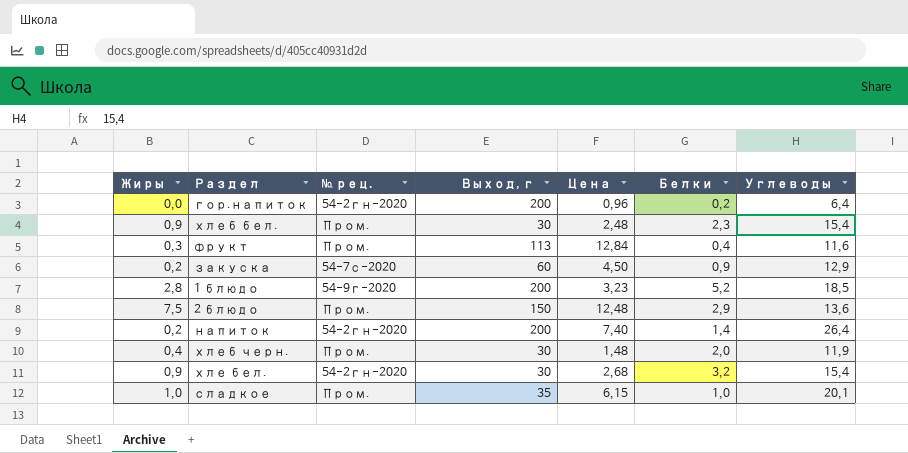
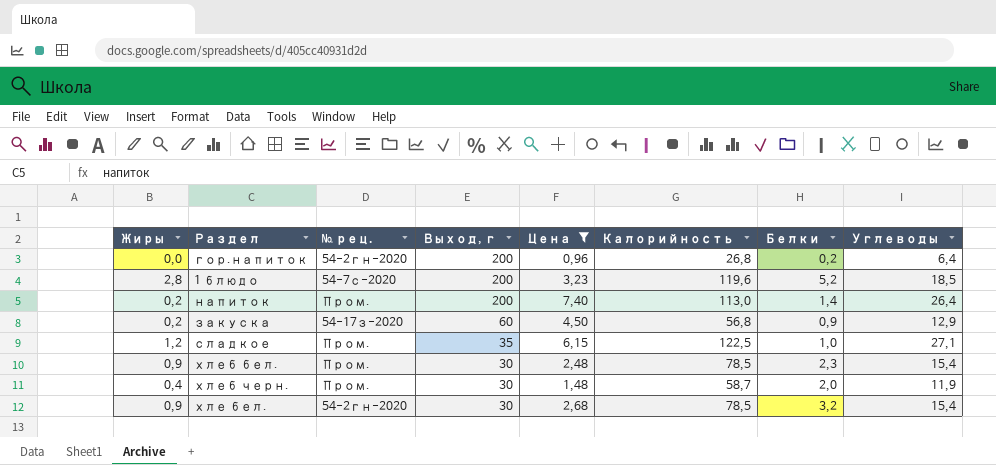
filter: none -> Цена <= 7,40
row order: none -> Выход, г descending
column Калорийность | position: none -> 6
1 блюдо | № рец.: 54-9г-2020 -> 54-7с-2020
напиток | № рец.: 54-2гн-2020 -> Пром.
закуска | № рец.: 54-7с-2020 -> 54-17з-2020
сладкое | Жиры: 1,0 -> 1,2
сладкое | Углеводы: 20,1 -> 27,1

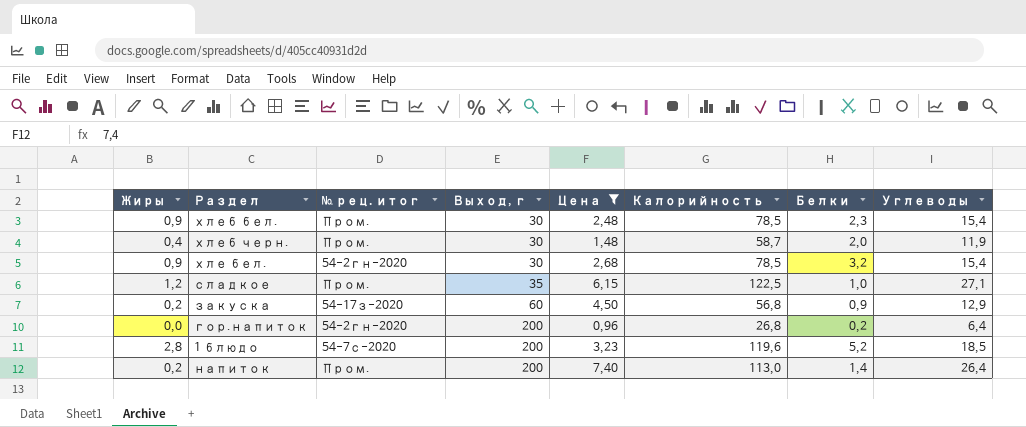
row order: Выход, г descending -> Выход, г ascending
column name: № рец. -> № рец. итог

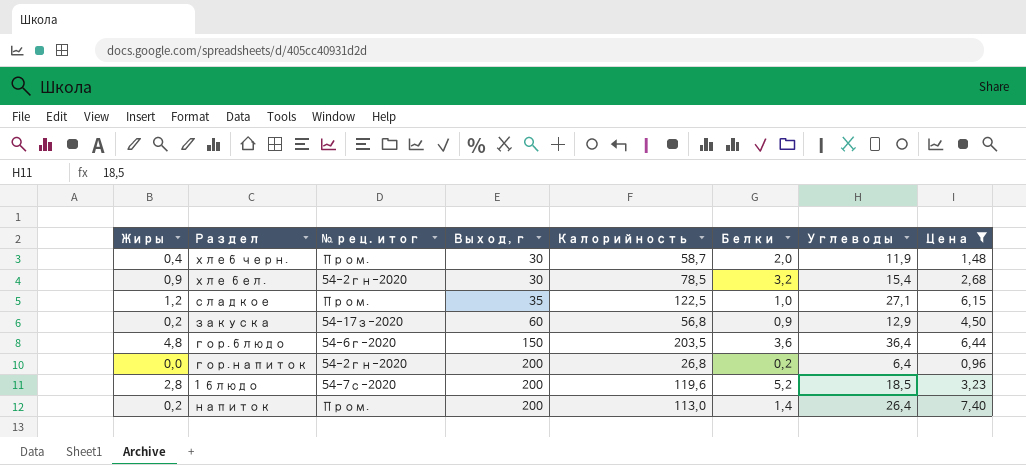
column Цена | position: 5 -> 8
row хлеб бел.: 0,9 | Пром. | 30 | 2,48 | 78,5 | 2,3 | 15,4 -> none
row гор.блюдо: none -> 4,8 | 54-6г-2020 | 150 | 203,5 | 3,6 | 36,4 | 6,44

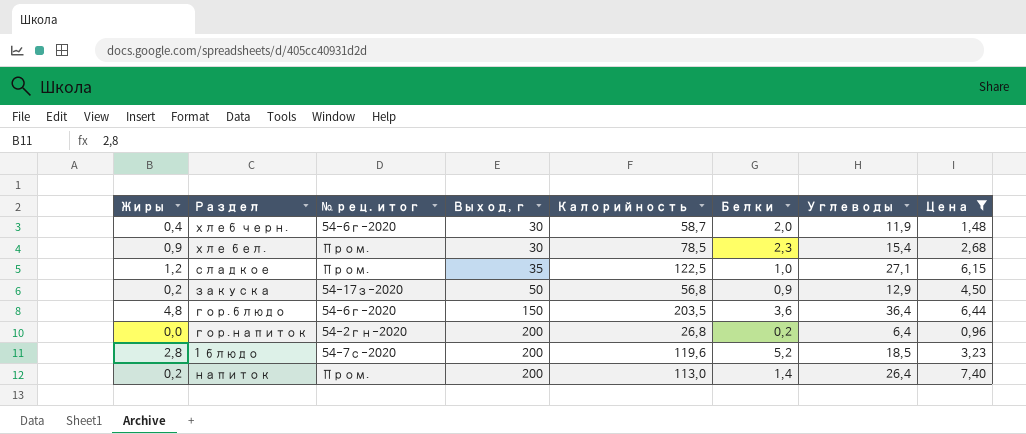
хлеб черн. | № рец. итог: Пром. -> 54-6г-2020
хле бел. | № рец. итог: 54-2гн-2020 -> Пром.
хле бел. | Белки: 3,2 -> 2,3
закуска | Выход, г: 60 -> 50

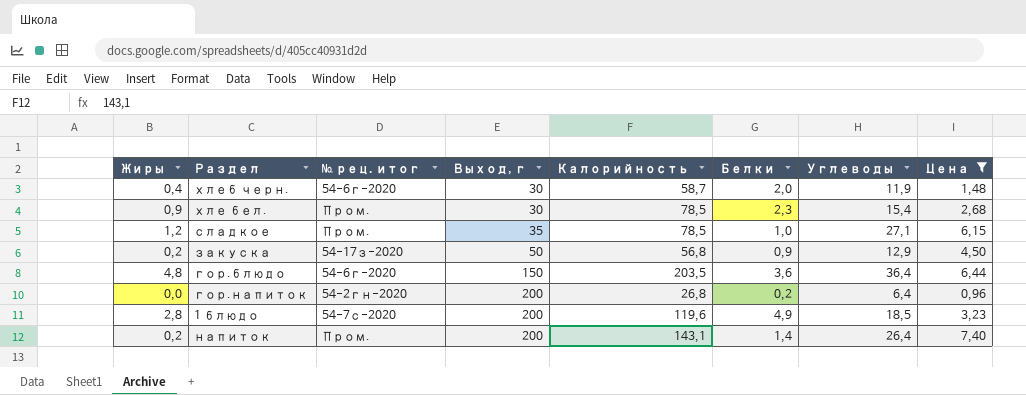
сладкое | Калорийность: 122,5 -> 78,5
1 блюдо | Белки: 5,2 -> 4,9
напиток | Калорийность: 113,0 -> 143,1

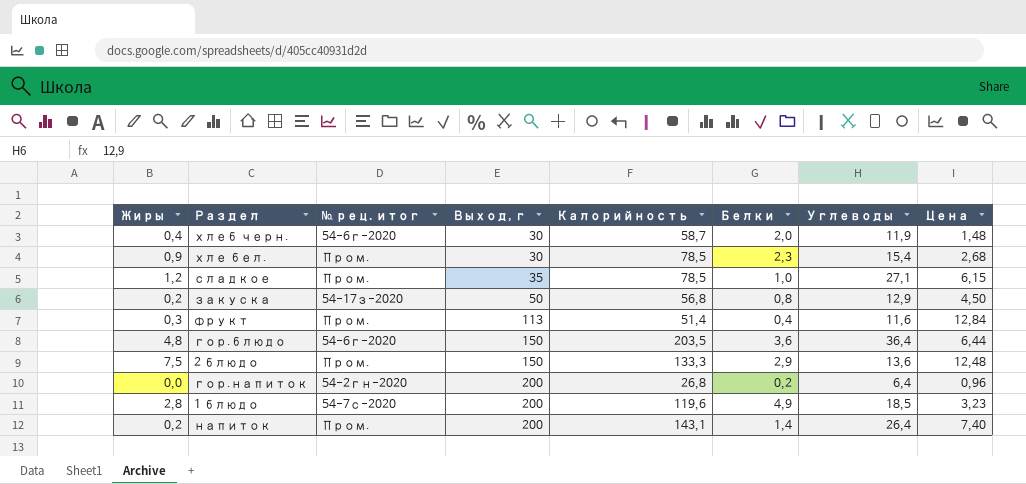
filter: Цена <= 7,40 -> none
закуска | Белки: 0,9 -> 0,8

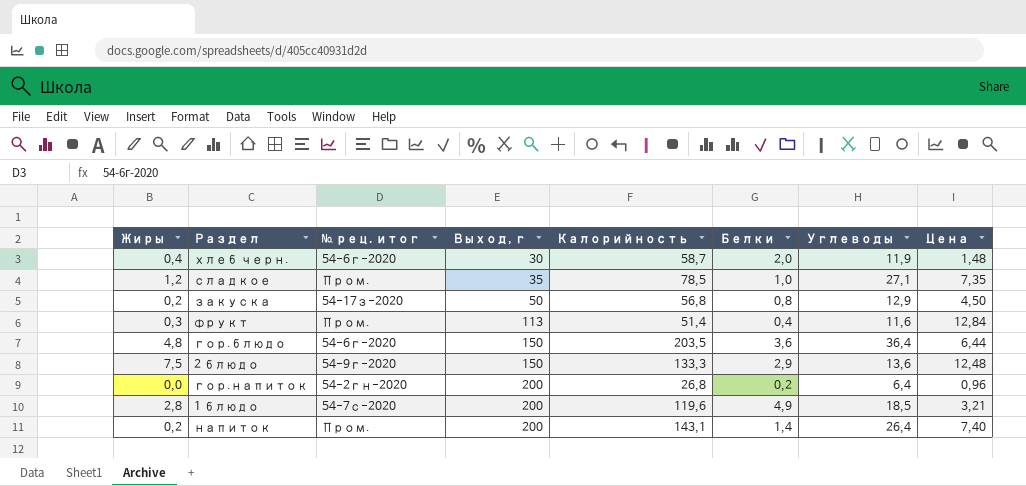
row хле бел.: 0,9 | Пром. | 30 | 78,5 | 2,3 | 15,4 | 2,68 -> none
сладкое | Цена: 6,15 -> 7,35
2 блюдо | № рец. итог: Пром. -> 54-9г-2020
1 блюдо | Цена: 3,23 -> 3,21

